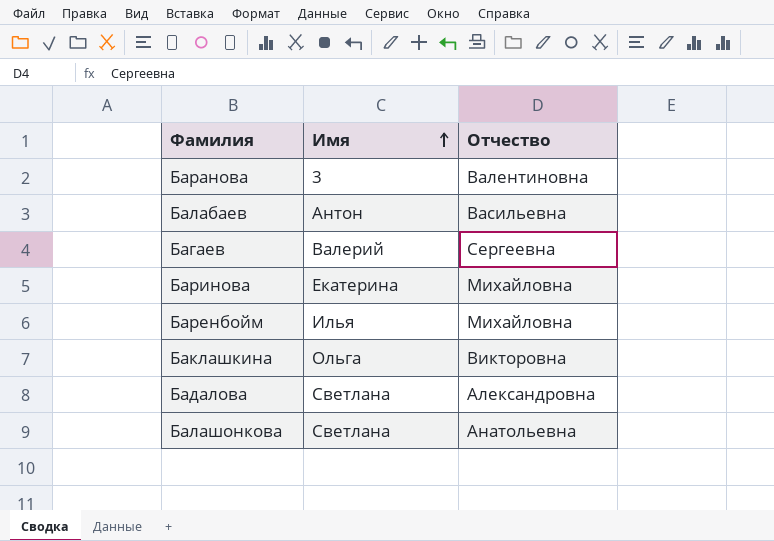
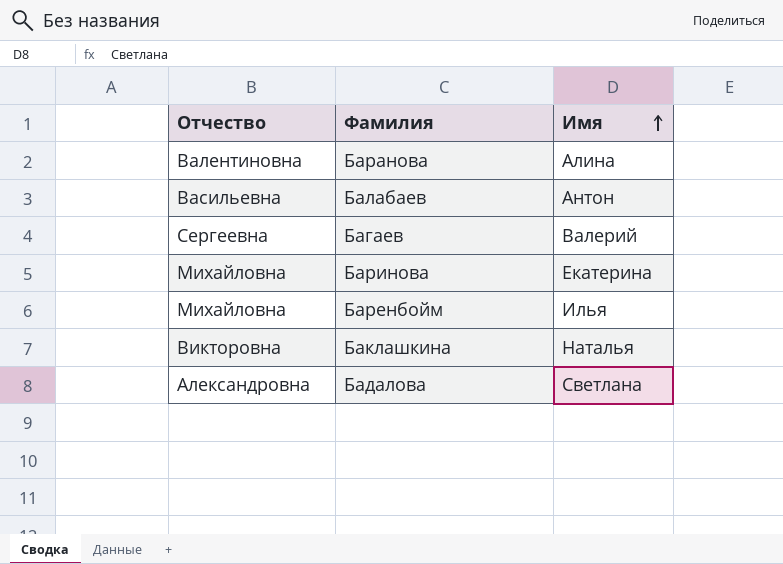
column Отчество | position: 3 -> 1
row Балашонкова: Светлана | Анатольевна -> none
Баранова | Имя: 3 -> Алина
Баклашкина | Имя: Ольга -> Наталья

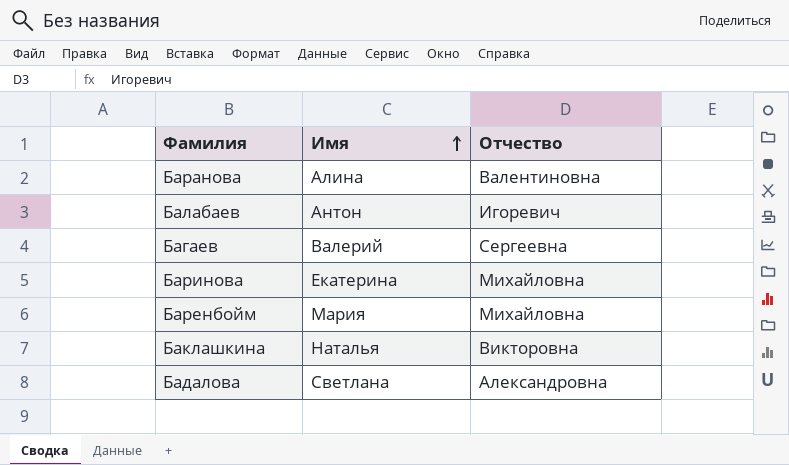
column Отчество | position: 1 -> 3
Балабаев | Отчество: Васильевна -> Игоревич
Баренбойм | Имя: Илья -> Мария

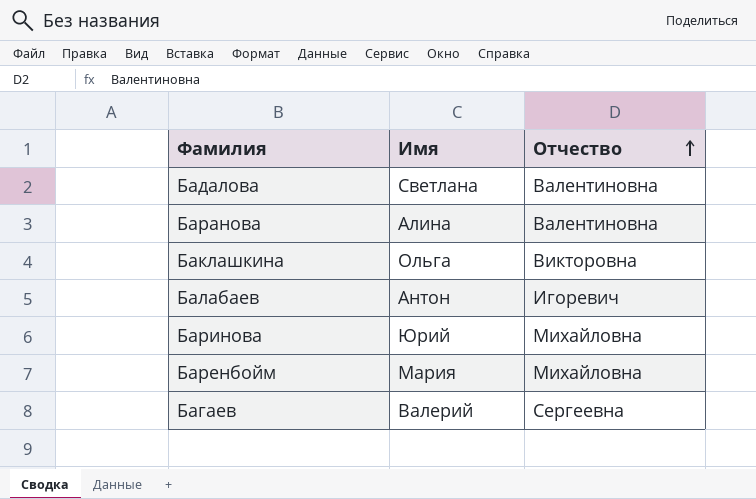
row order: Имя ascending -> Отчество ascending
Бадалова | Отчество: Александровна -> Валентиновна
Баклашкина | Имя: Наталья -> Ольга
Баринова | Имя: Екатерина -> Юрий

